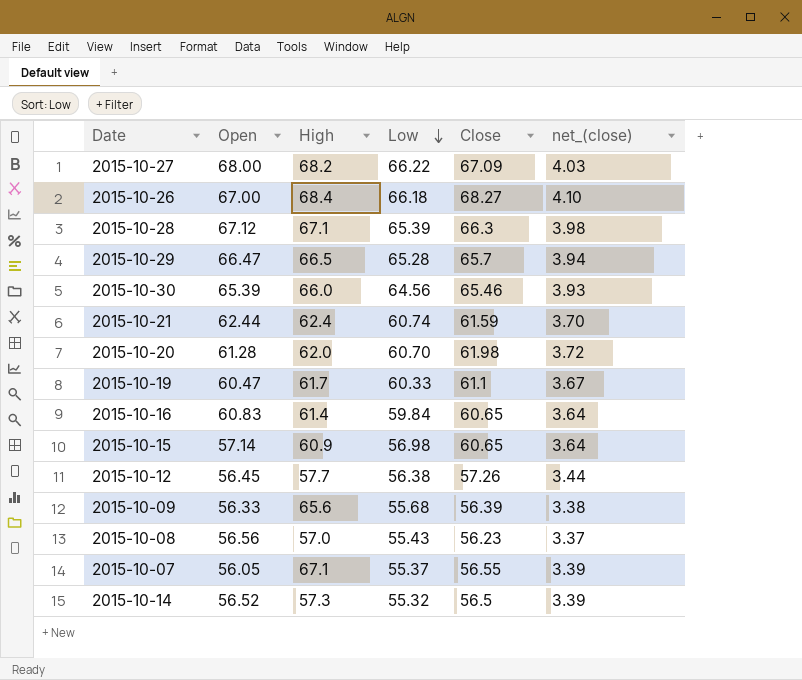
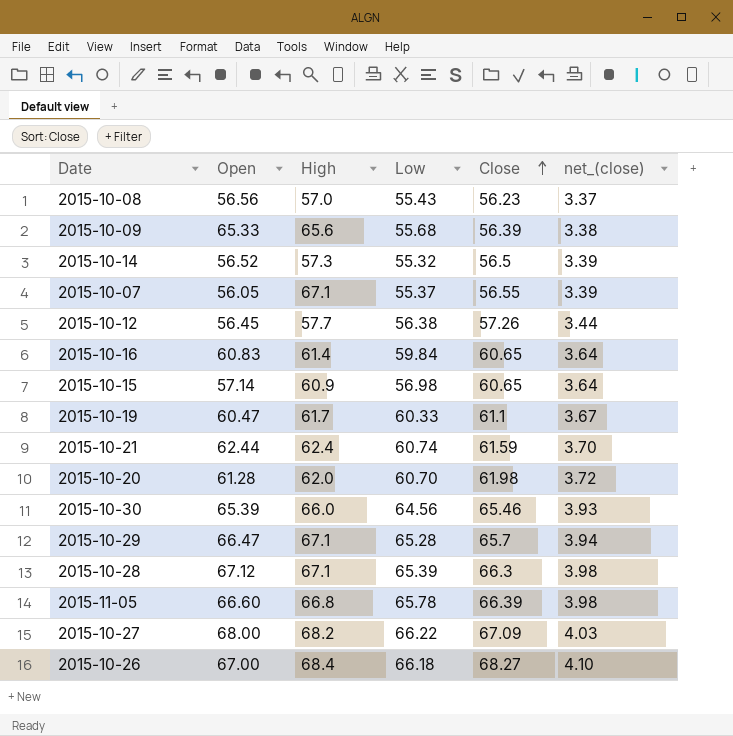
row order: Low descending -> Close ascending
2015-10-09 | Open: 56.33 -> 65.33
2015-10-29 | High: 66.5 -> 67.1
row 2015-11-05: none -> 66.60 | 66.8 | 65.78 | 66.39 | 3.98

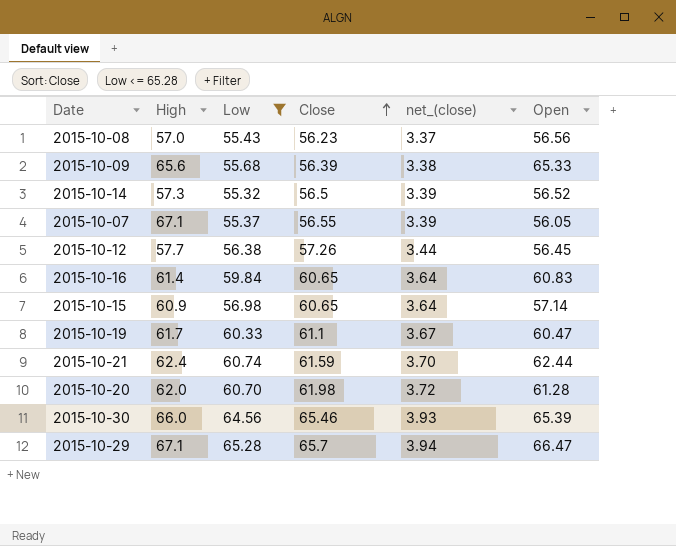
filter: none -> Low <= 65.28
column Open | position: 2 -> 6

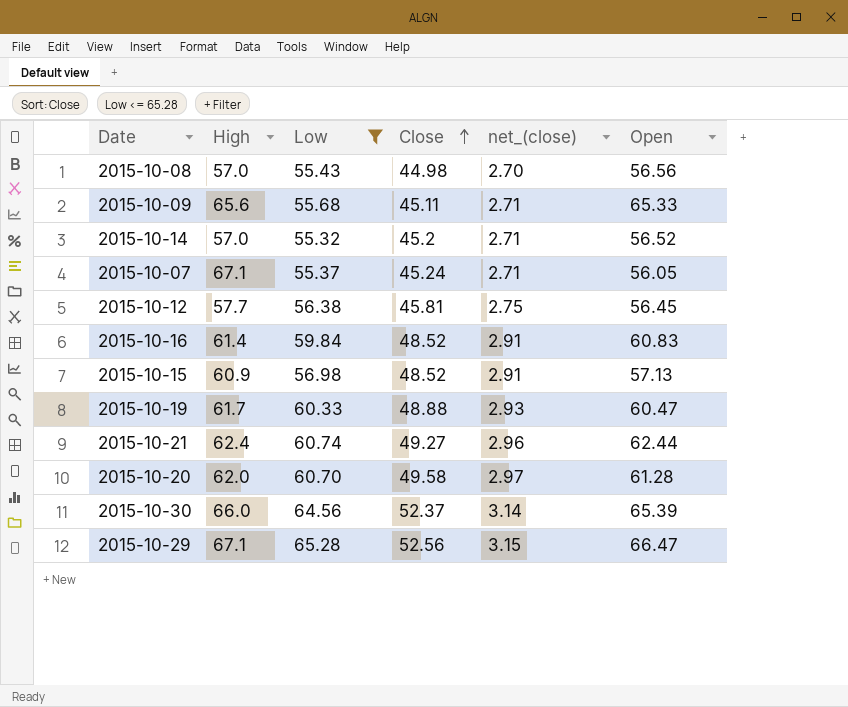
2015-10-08 | Close: 56.23 -> 44.98
2015-10-08 | net_(close): 3.37 -> 2.70
2015-10-09 | Close: 56.39 -> 45.11
2015-10-09 | net_(close): 3.38 -> 2.71
2015-10-14 | High: 57.3 -> 57.0
2015-10-14 | Close: 56.5 -> 45.2
2015-10-14 | net_(close): 3.39 -> 2.71
2015-10-07 | Close: 56.55 -> 45.24
2015-10-07 | net_(close): 3.39 -> 2.71
2015-10-12 | Close: 57.26 -> 45.81
2015-10-12 | net_(close): 3.44 -> 2.75
2015-10-16 | Close: 60.65 -> 48.52
2015-10-16 | net_(close): 3.64 -> 2.91
2015-10-15 | Close: 60.65 -> 48.52
2015-10-15 | net_(close): 3.64 -> 2.91
2015-10-15 | Open: 57.14 -> 57.13
2015-10-19 | Close: 61.1 -> 48.88
2015-10-19 | net_(close): 3.67 -> 2.93
2015-10-21 | Close: 61.59 -> 49.27
2015-10-21 | net_(close): 3.70 -> 2.96
2015-10-20 | Close: 61.98 -> 49.58
2015-10-20 | net_(close): 3.72 -> 2.97
2015-10-30 | Close: 65.46 -> 52.37
2015-10-30 | net_(close): 3.93 -> 3.14
2015-10-29 | Close: 65.7 -> 52.56
2015-10-29 | net_(close): 3.94 -> 3.15

